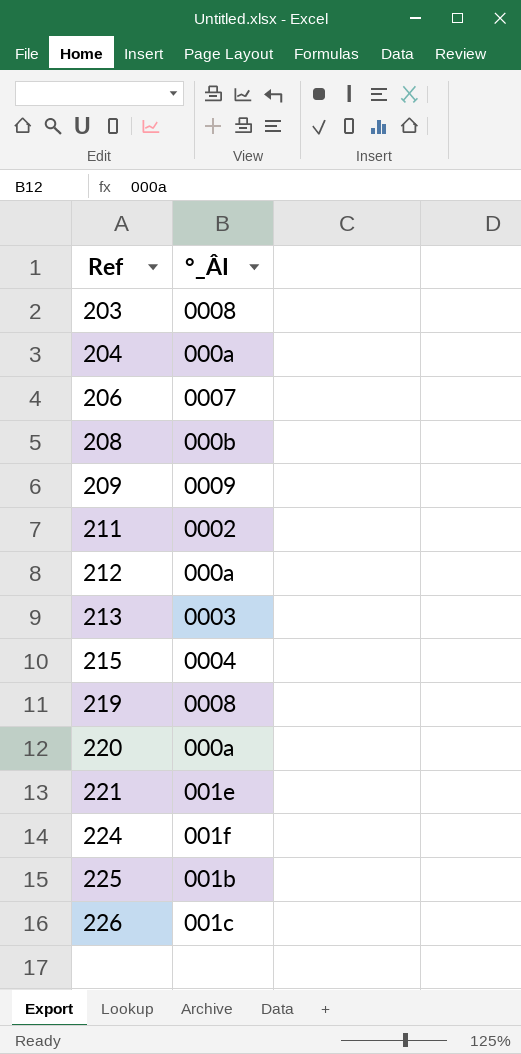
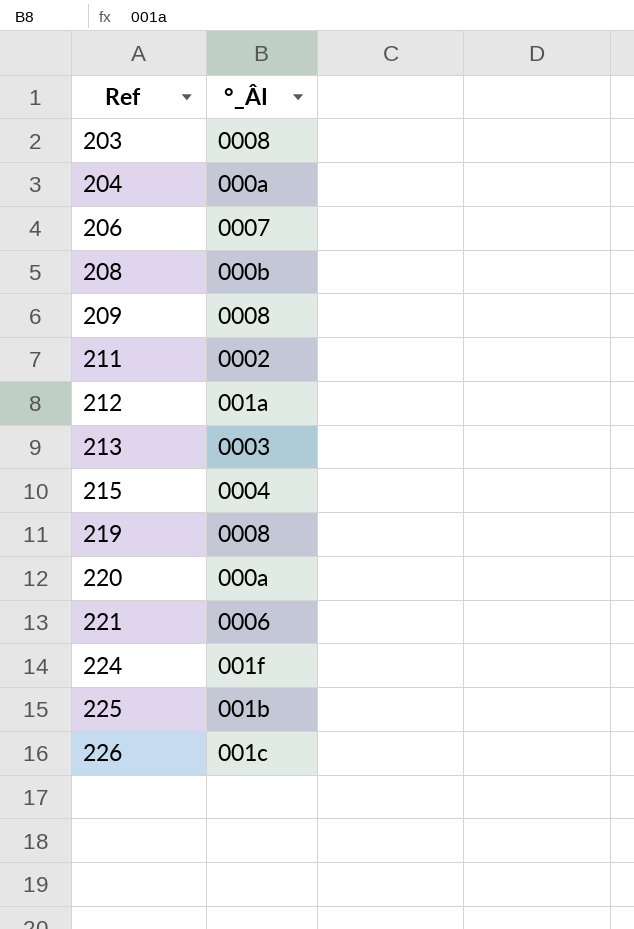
209 | °_ÂI: 0009 -> 0008
212 | °_ÂI: 000a -> 001a
221 | °_ÂI: 001e -> 0006

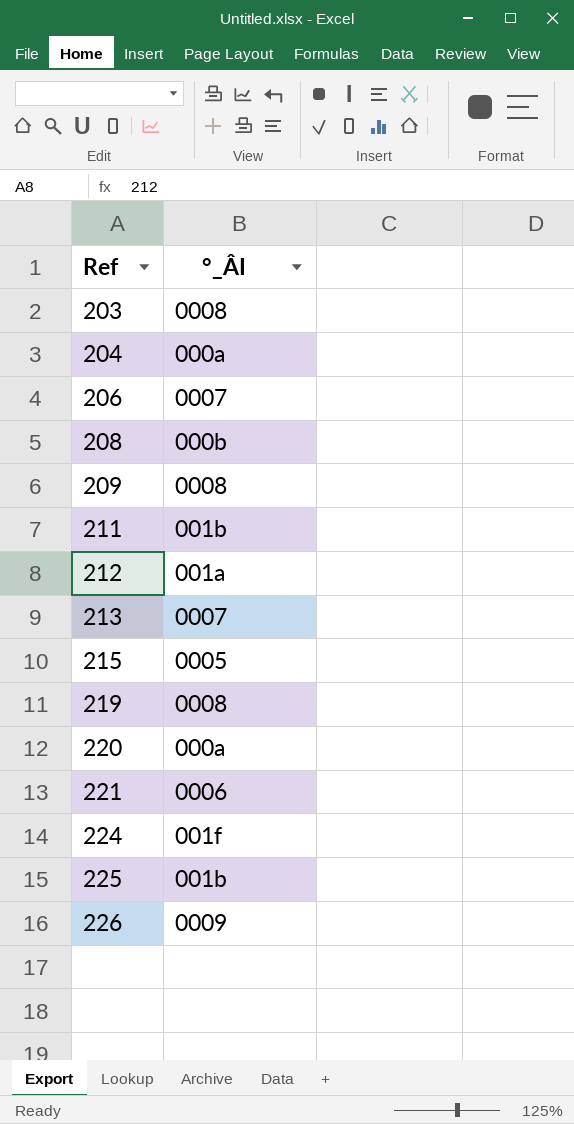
211 | °_ÂI: 0002 -> 001b
213 | °_ÂI: 0003 -> 0007
215 | °_ÂI: 0004 -> 0005
226 | °_ÂI: 001c -> 0009

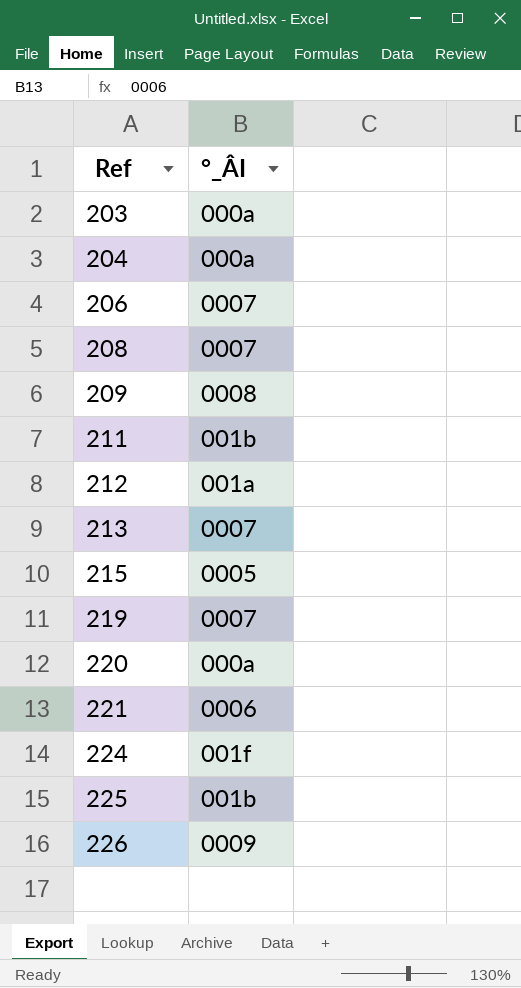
203 | °_ÂI: 0008 -> 000a
208 | °_ÂI: 000b -> 0007
219 | °_ÂI: 0008 -> 0007

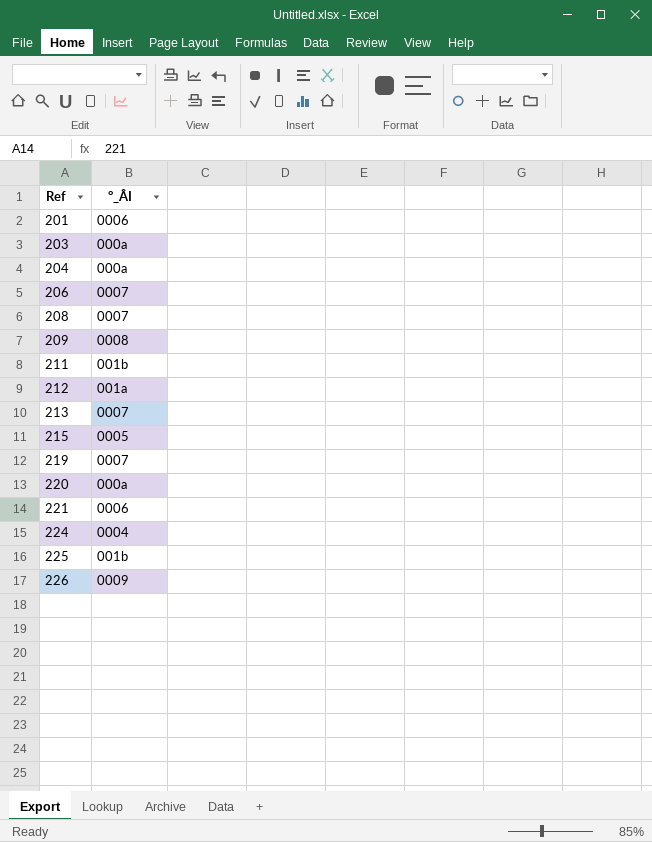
row 201: none -> 0006
224 | °_ÂI: 001f -> 0004

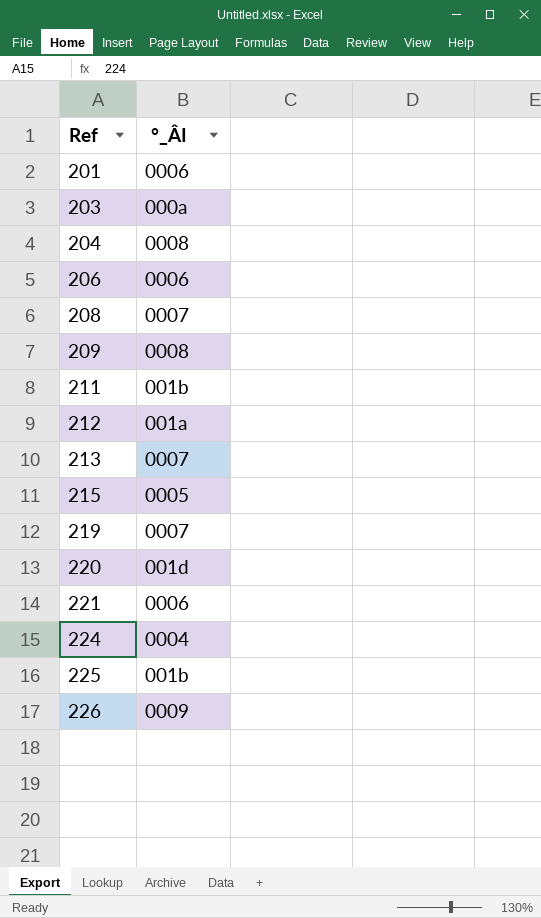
204 | °_ÂI: 000a -> 0008
206 | °_ÂI: 0007 -> 0006
220 | °_ÂI: 000a -> 001d

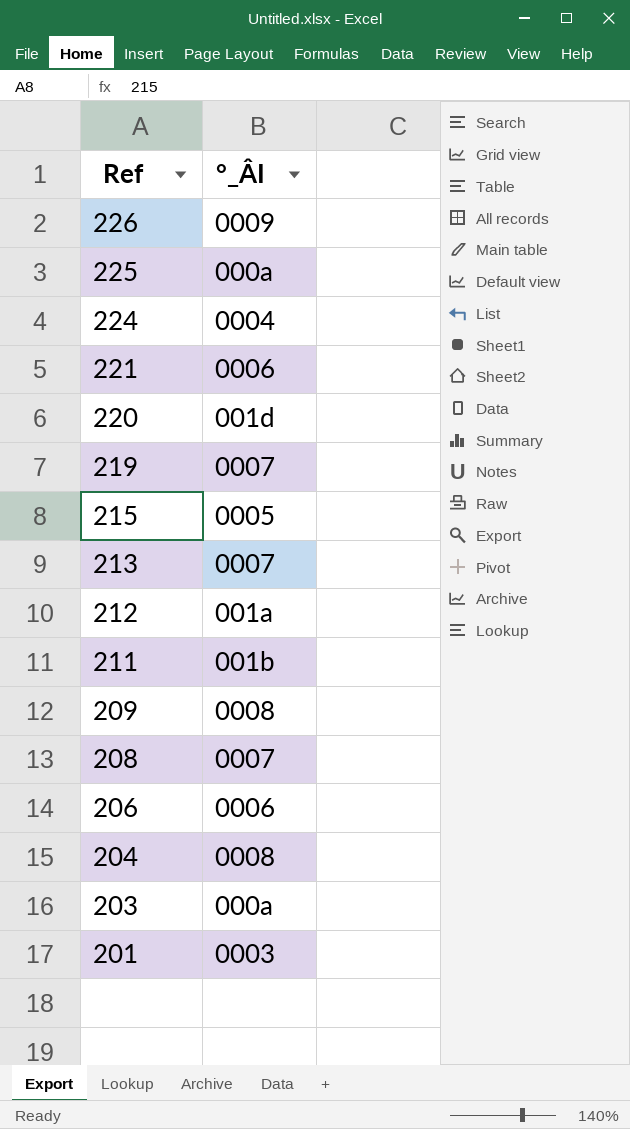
row order: Ref ascending -> Ref descending
225 | °_ÂI: 001b -> 000a
201 | °_ÂI: 0006 -> 0003

